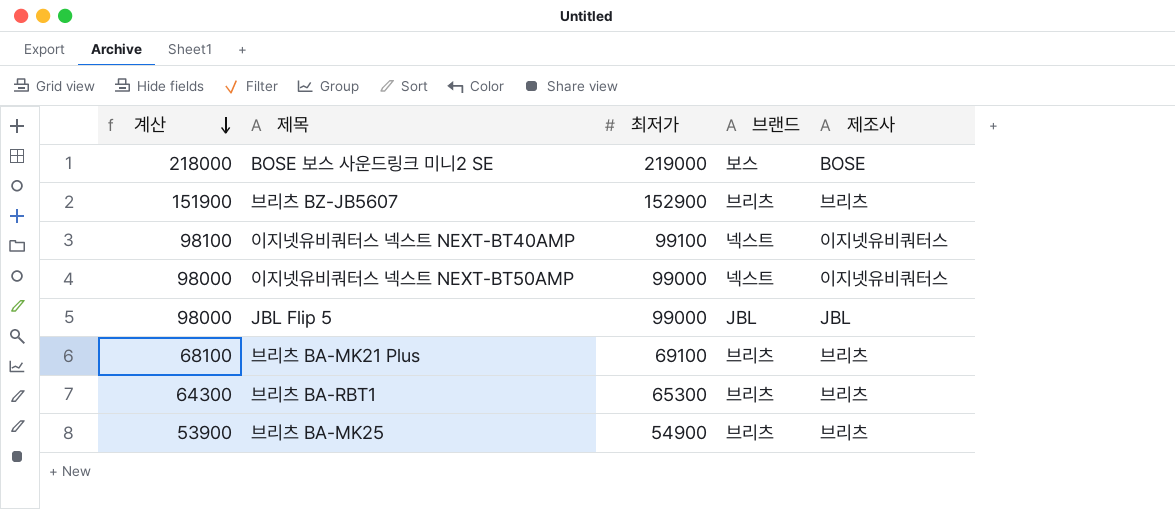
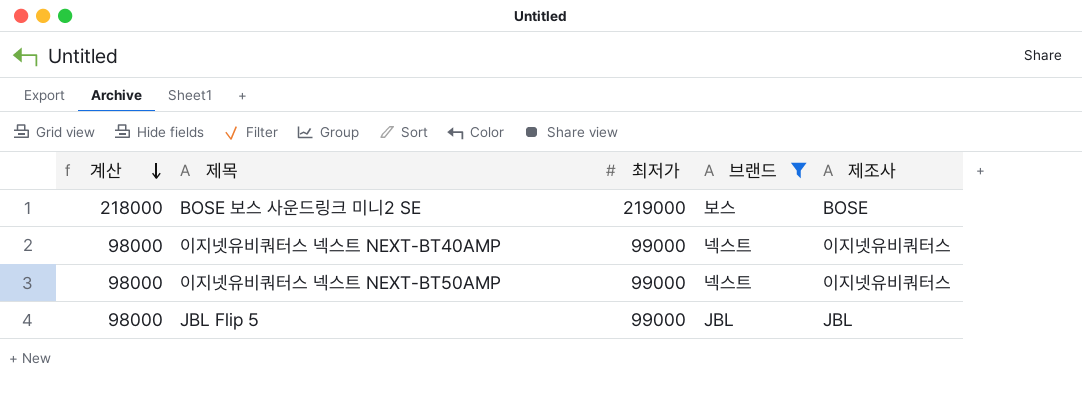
filter: none -> 브랜드 != 브리츠
이지넷유비쿼터스 넥스트 NEXT-BT40AMP | 계산: 98100 -> 98000
이지넷유비쿼터스 넥스트 NEXT-BT40AMP | 최저가: 99100 -> 99000

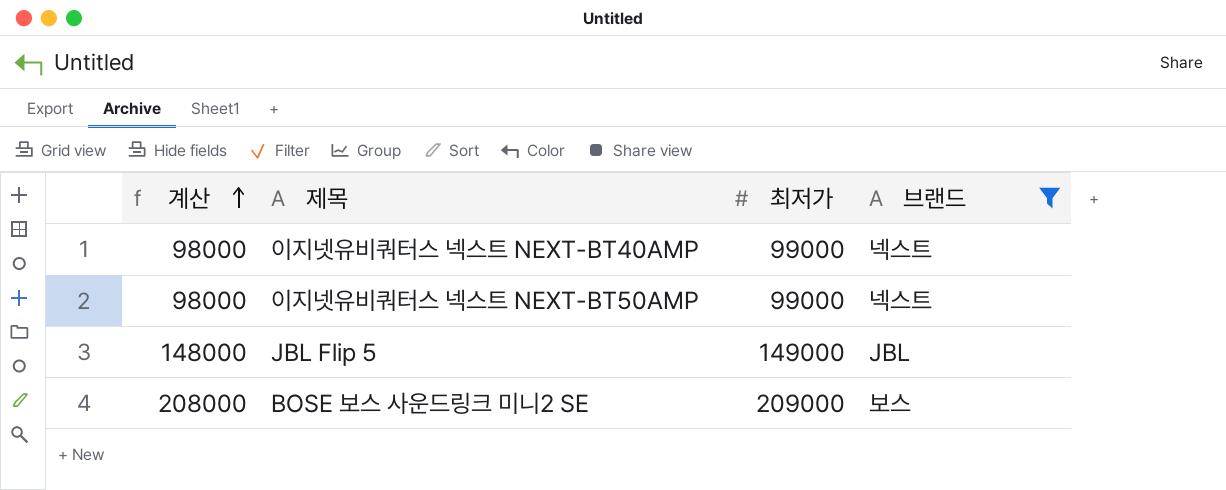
row order: 계산 descending -> 계산 ascending
column 제조사 | position: 5 -> none
JBL Flip 5 | 계산: 98000 -> 148000
JBL Flip 5 | 최저가: 99000 -> 149000
BOSE 보스 사운드링크 미니2 SE | 계산: 218000 -> 208000
BOSE 보스 사운드링크 미니2 SE | 최저가: 219000 -> 209000

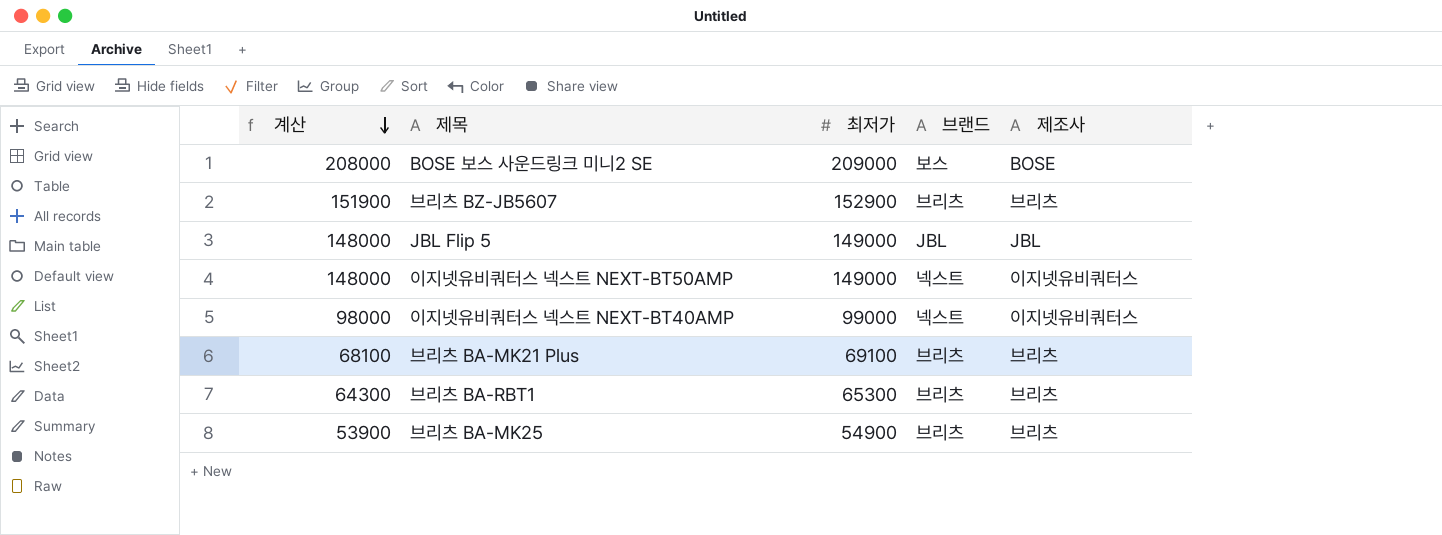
filter: 브랜드 != 브리츠 -> none
row order: 계산 ascending -> 계산 descending
column 제조사 | position: none -> 5
이지넷유비쿼터스 넥스트 NEXT-BT50AMP | 계산: 98000 -> 148000
이지넷유비쿼터스 넥스트 NEXT-BT50AMP | 최저가: 99000 -> 149000

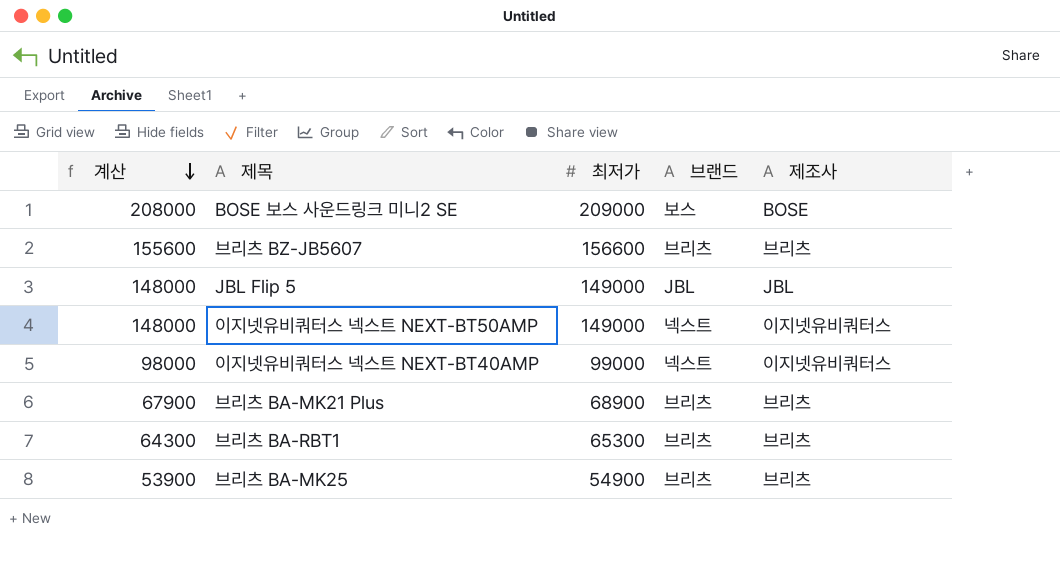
브리츠 BZ-JB5607 | 계산: 151900 -> 155600
브리츠 BZ-JB5607 | 최저가: 152900 -> 156600
브리츠 BA-MK21 Plus | 계산: 68100 -> 67900
브리츠 BA-MK21 Plus | 최저가: 69100 -> 68900

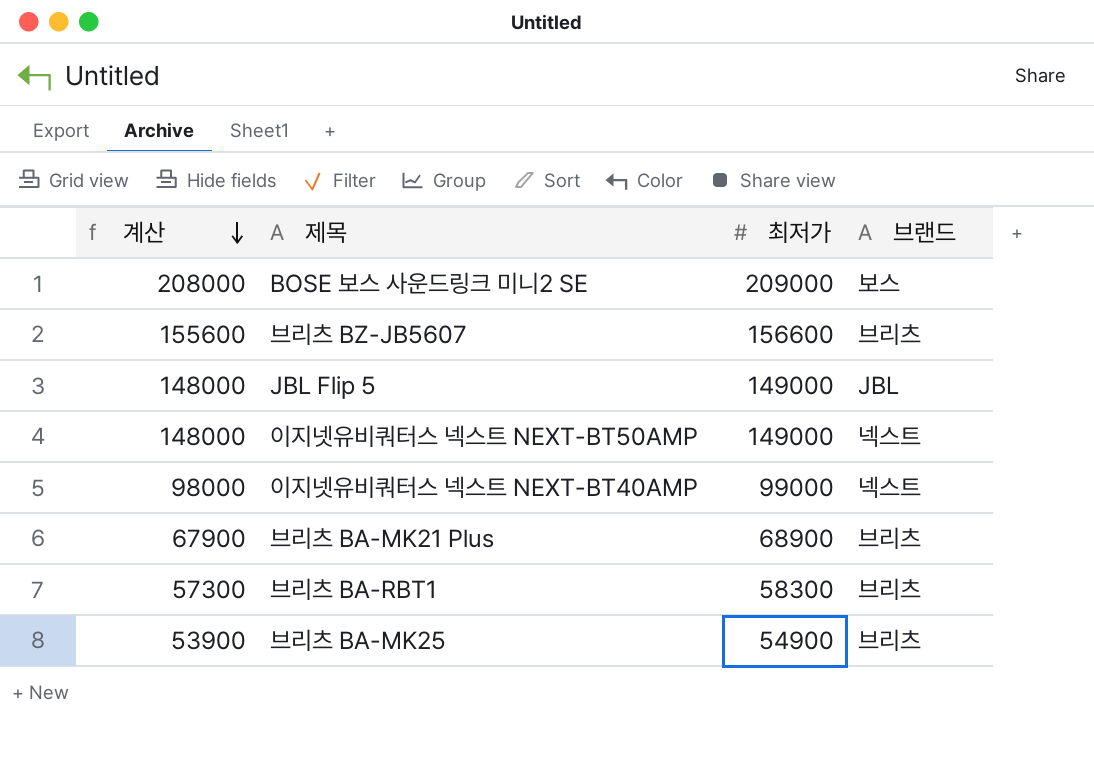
column 제조사 | position: 5 -> none
브리츠 BA-RBT1 | 계산: 64300 -> 57300
브리츠 BA-RBT1 | 최저가: 65300 -> 58300

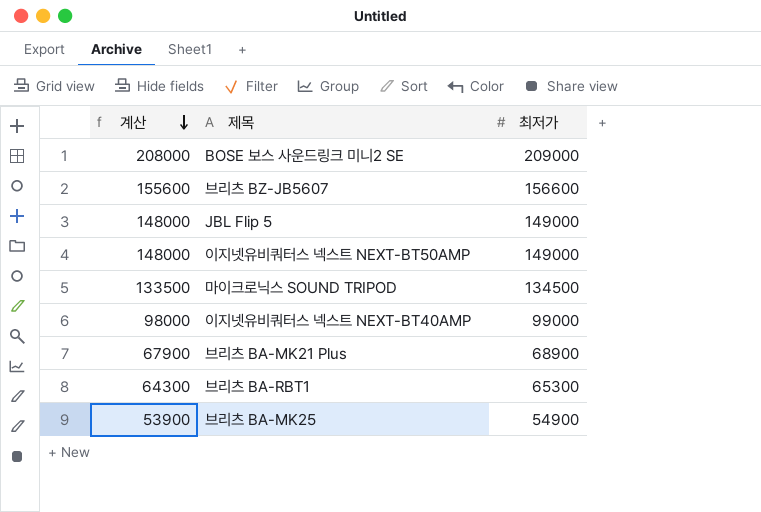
column 브랜드 | position: 4 -> none
row 마이크로닉스 SOUND TRIPOD: none -> 133500 | 134500
브리츠 BA-RBT1 | 계산: 57300 -> 64300
브리츠 BA-RBT1 | 최저가: 58300 -> 65300

